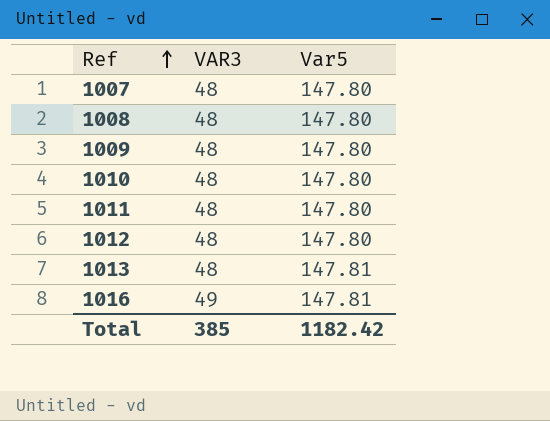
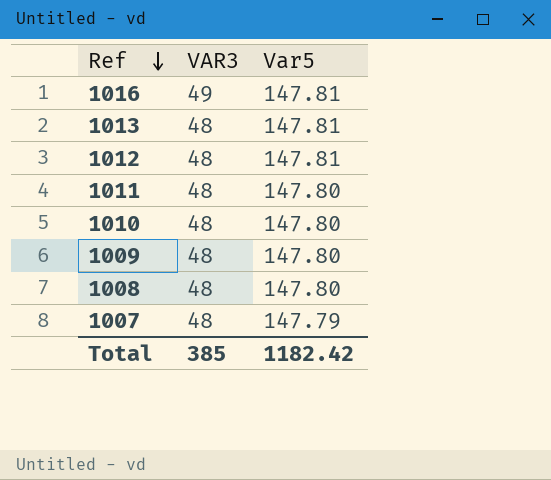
row order: Ref ascending -> Ref descending
1012 | Var5: 147.80 -> 147.81
1007 | Var5: 147.80 -> 147.79

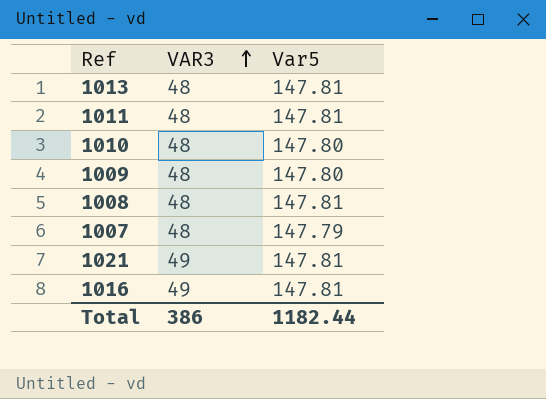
row order: Ref descending -> VAR3 ascending
row 1012: 48 | 147.81 -> none
1011 | Var5: 147.80 -> 147.81
1008 | Var5: 147.80 -> 147.81
row 1021: none -> 49 | 147.81
Total | VAR3: 385 -> 386
Total | Var5: 1182.42 -> 1182.44

